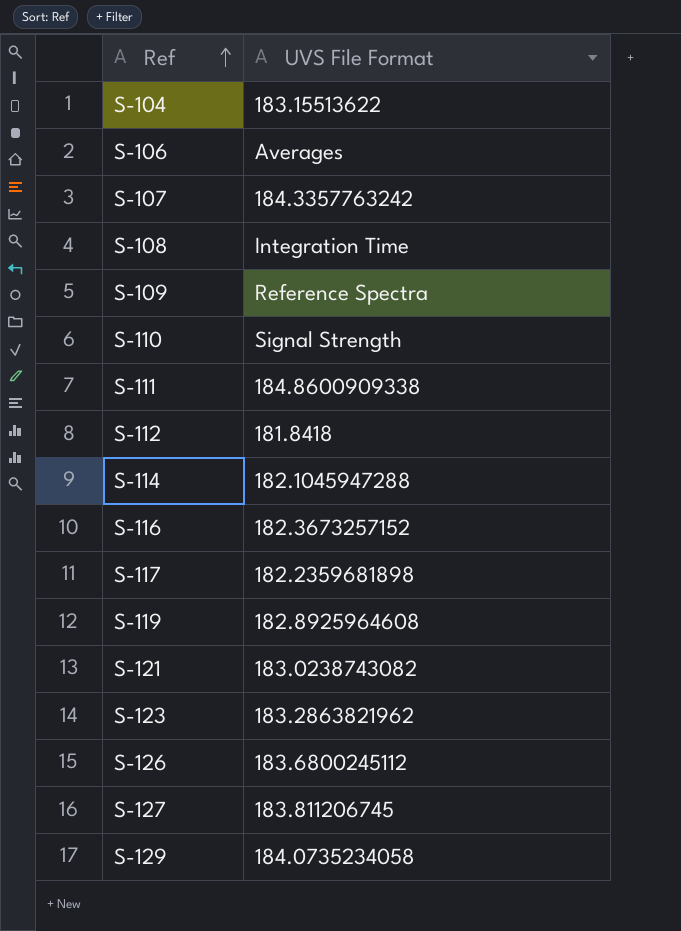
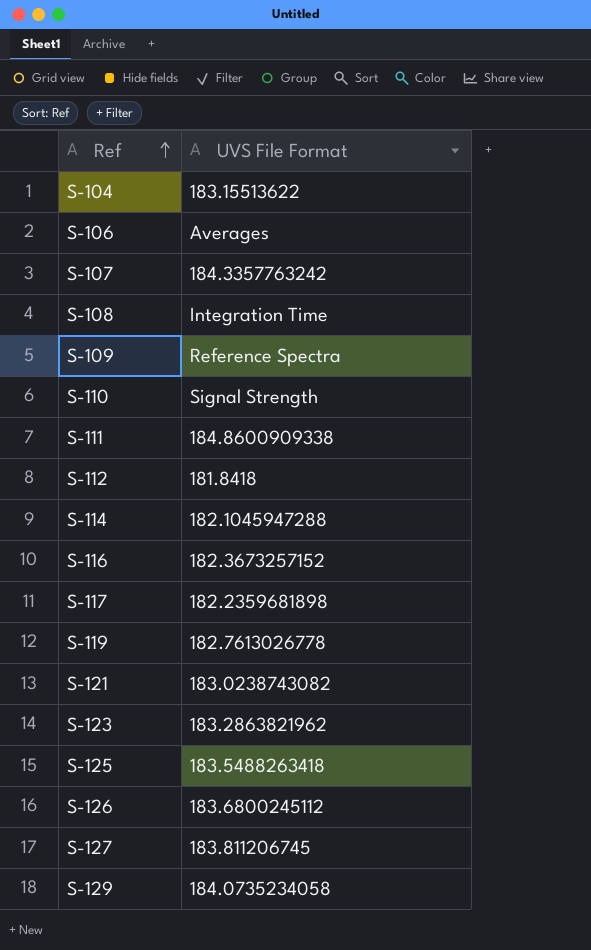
S-119 | UVS File Format: 182.8925964608 -> 182.7613026778
row S-125: none -> 183.5488263418

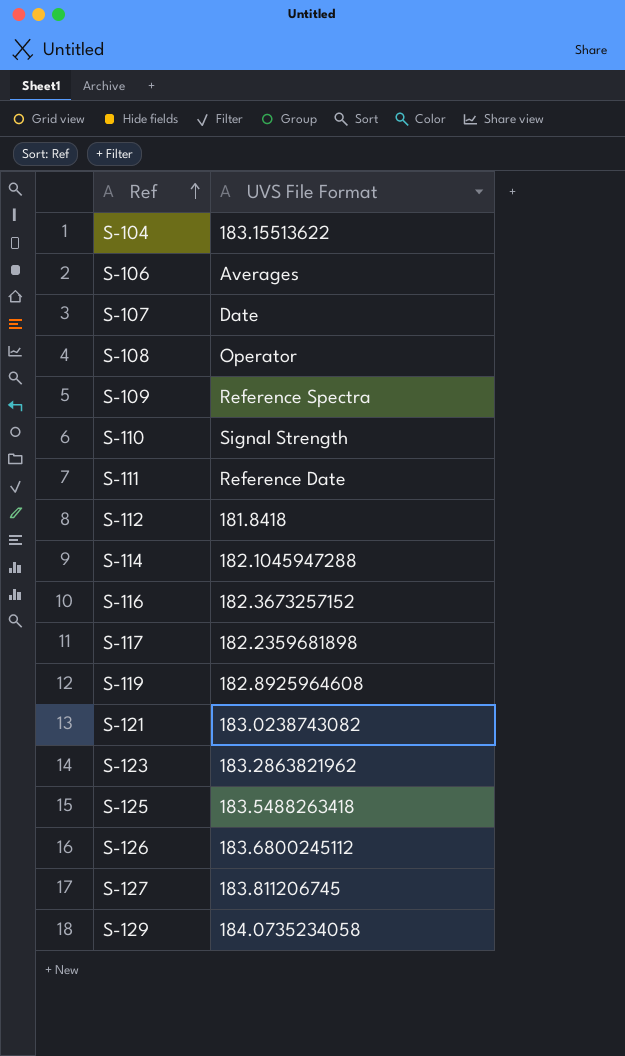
S-107 | UVS File Format: 184.3357763242 -> Date
S-108 | UVS File Format: Integration Time -> Operator
S-111 | UVS File Format: 184.8600909338 -> Reference Date
S-119 | UVS File Format: 182.7613026778 -> 182.8925964608

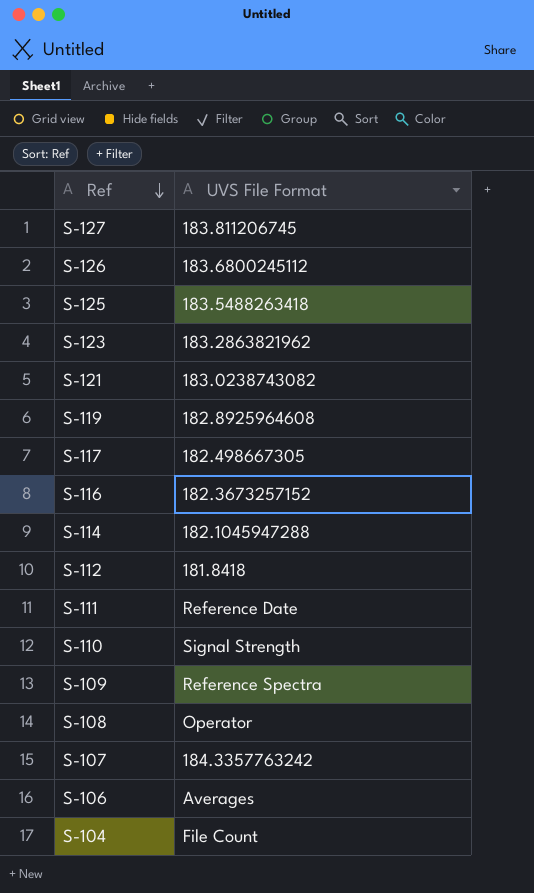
row order: Ref ascending -> Ref descending
row S-129: 184.0735234058 -> none
S-117 | UVS File Format: 182.2359681898 -> 182.498667305
S-107 | UVS File Format: Date -> 184.3357763242
S-104 | UVS File Format: 183.15513622 -> File Count

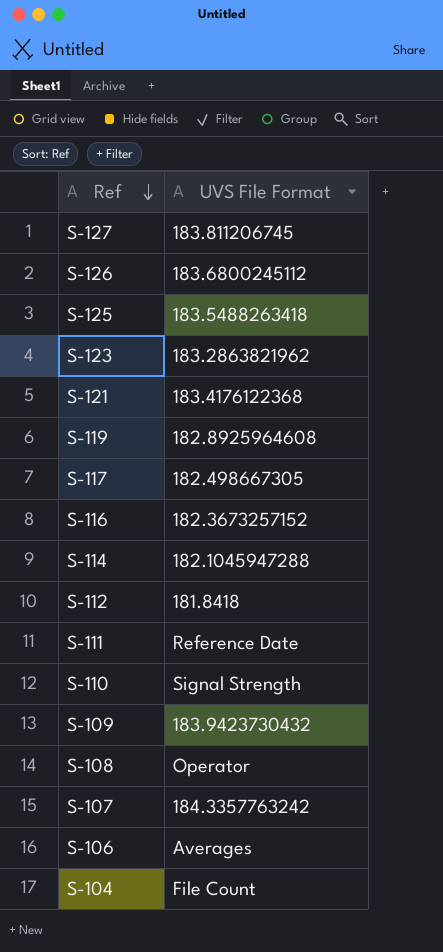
S-121 | UVS File Format: 183.0238743082 -> 183.4176122368
S-109 | UVS File Format: Reference Spectra -> 183.9423730432

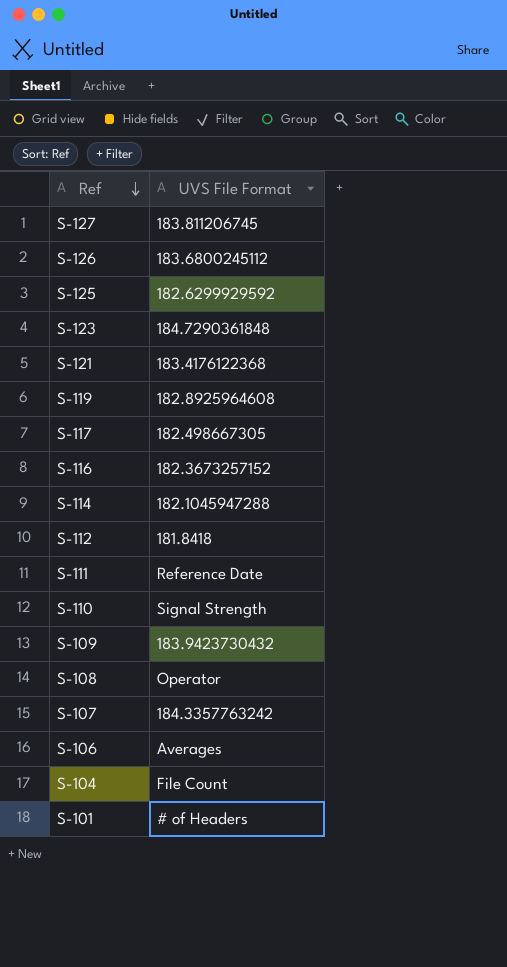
S-125 | UVS File Format: 183.5488263418 -> 182.6299929592
S-123 | UVS File Format: 183.2863821962 -> 184.7290361848
row S-101: none -> # of Headers

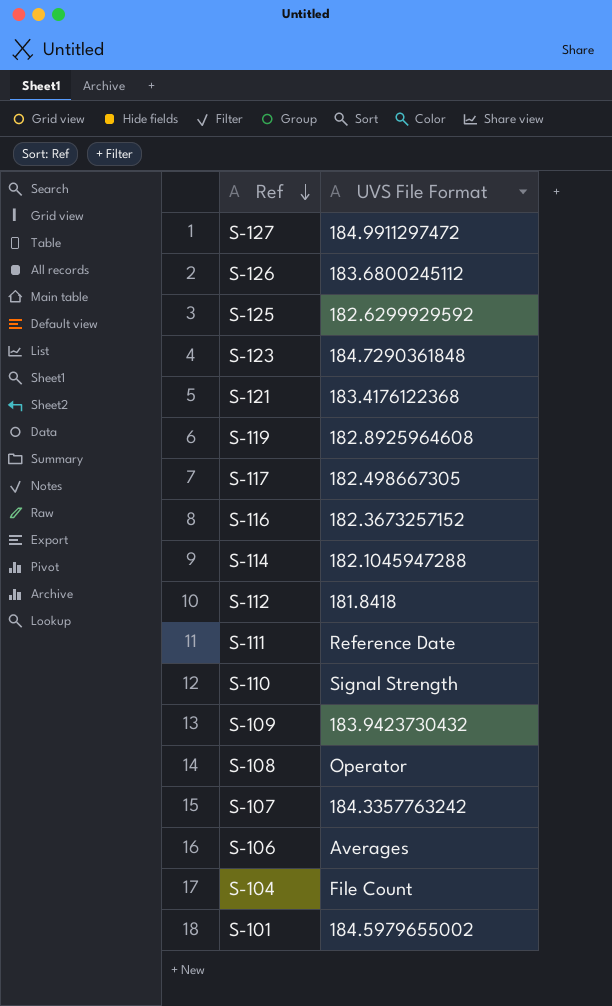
S-127 | UVS File Format: 183.811206745 -> 184.9911297472
S-101 | UVS File Format: # of Headers -> 184.5979655002

